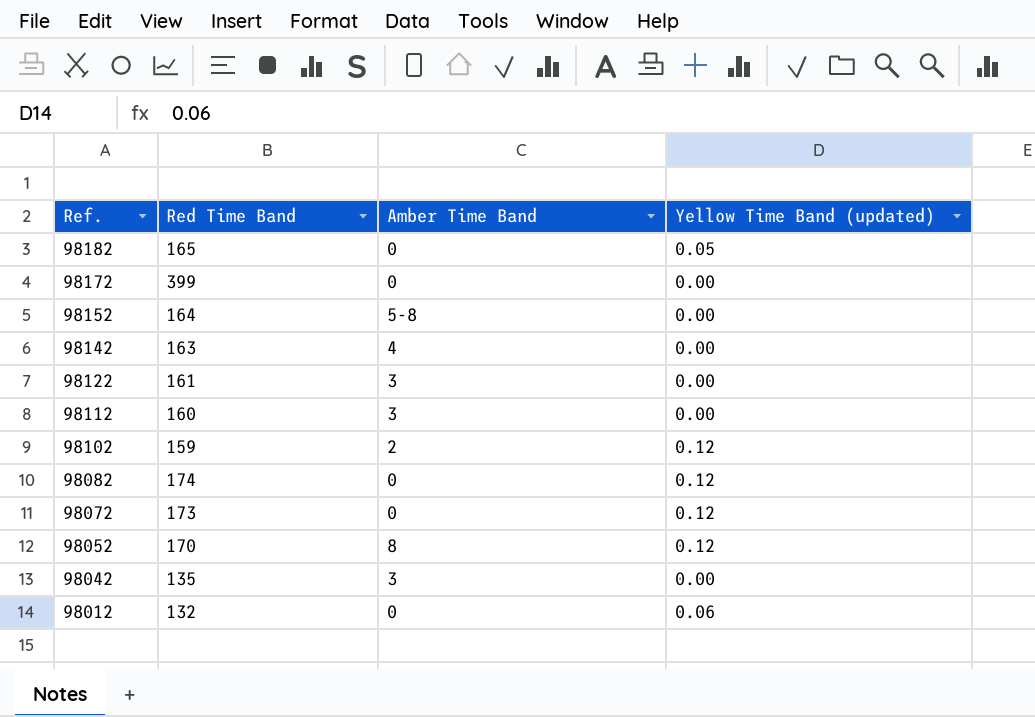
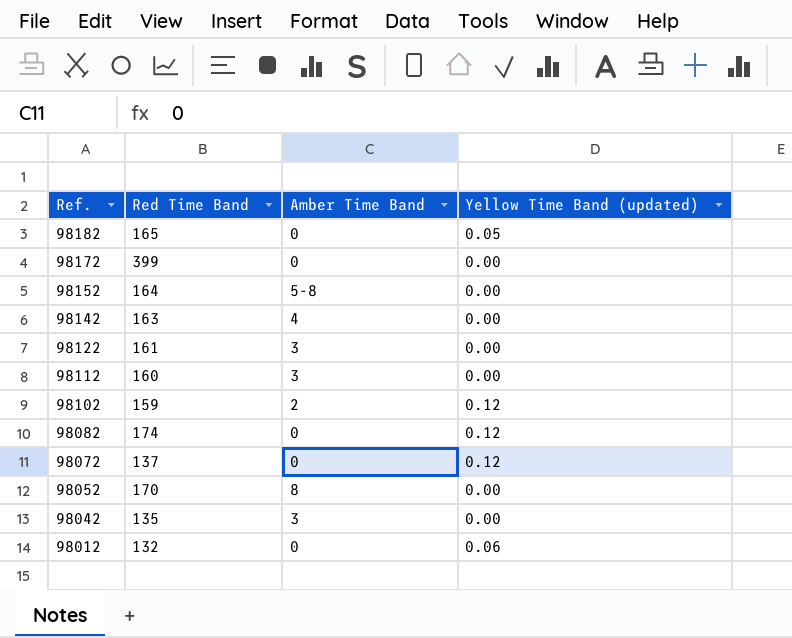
98072 | Red Time Band: 173 -> 137
98052 | Yellow Time Band (updated): 0.12 -> 0.00

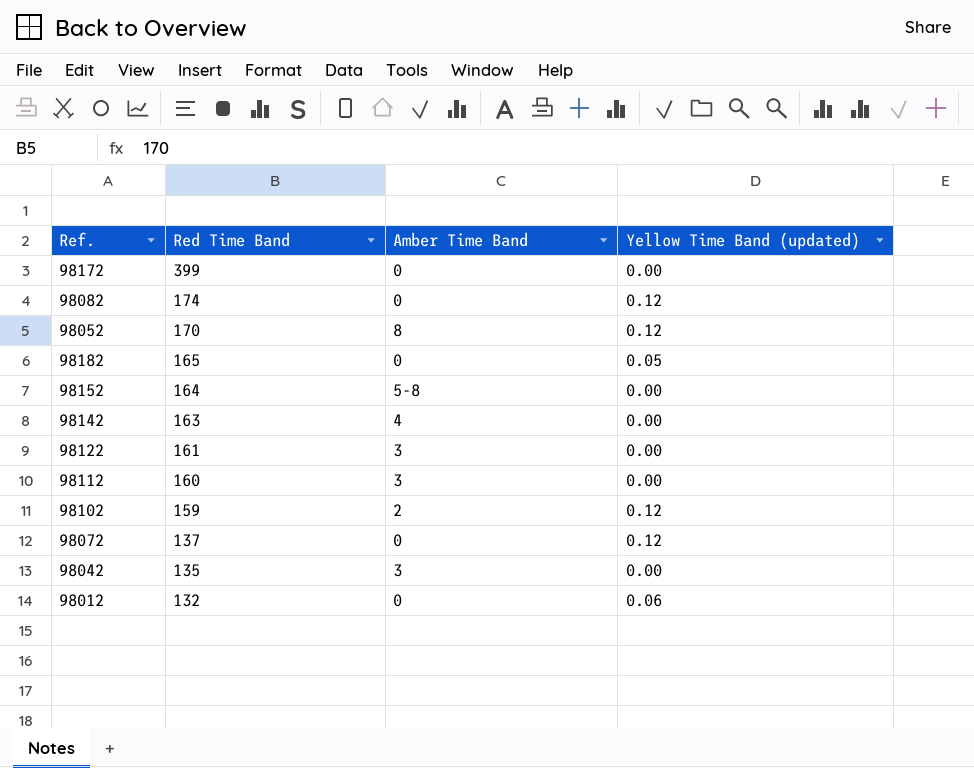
row order: Ref. descending -> Red Time Band descending
98052 | Yellow Time Band (updated): 0.00 -> 0.12

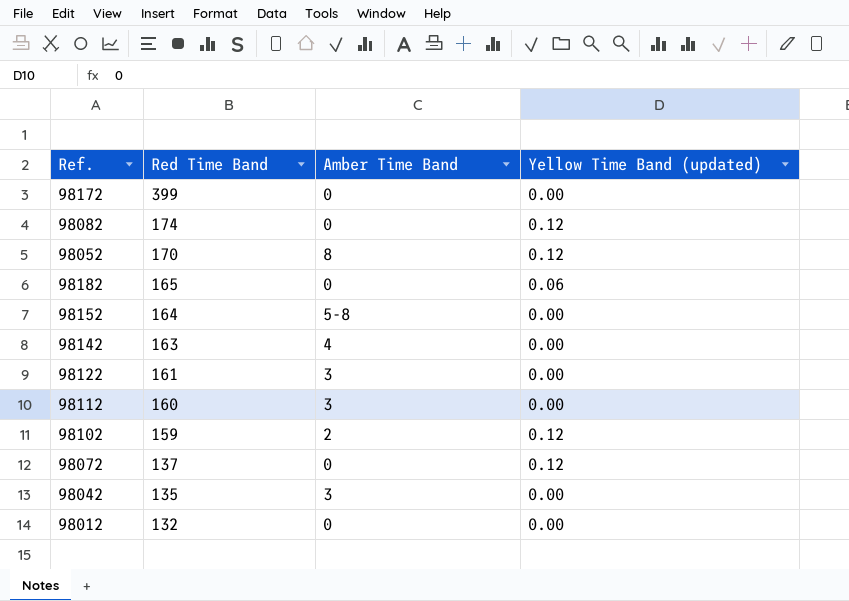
98182 | Yellow Time Band (updated): 0.05 -> 0.06
98012 | Yellow Time Band (updated): 0.06 -> 0.00

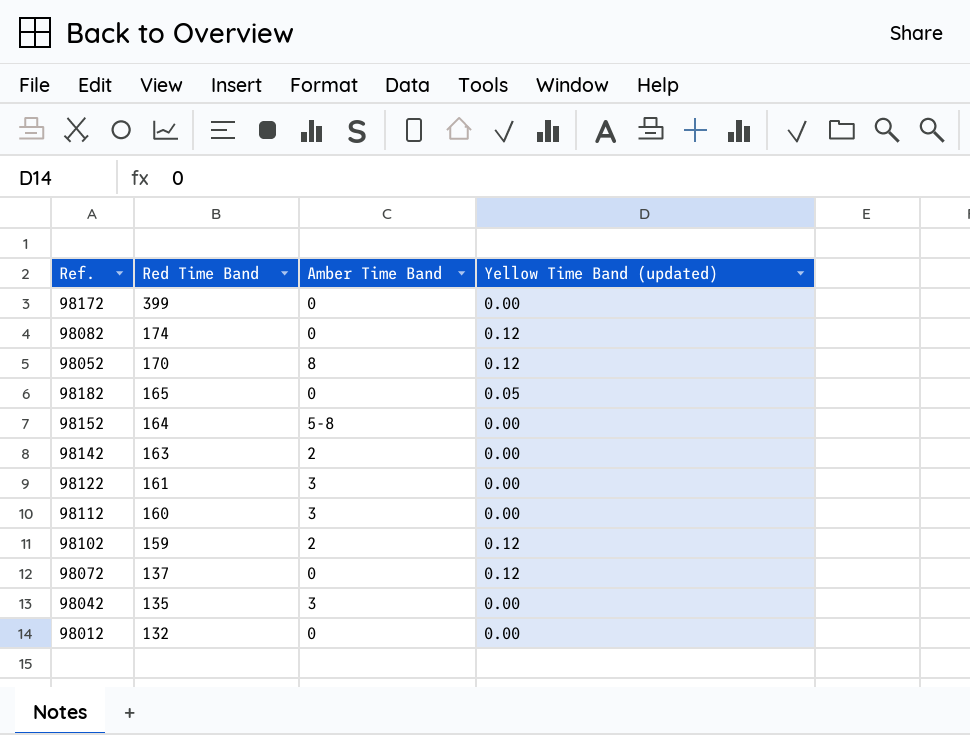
98182 | Yellow Time Band (updated): 0.06 -> 0.05
98142 | Amber Time Band: 4 -> 2

